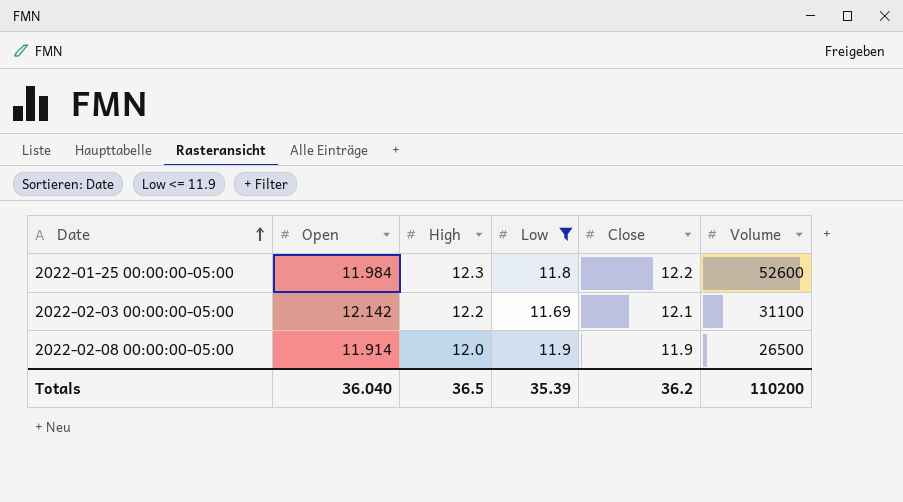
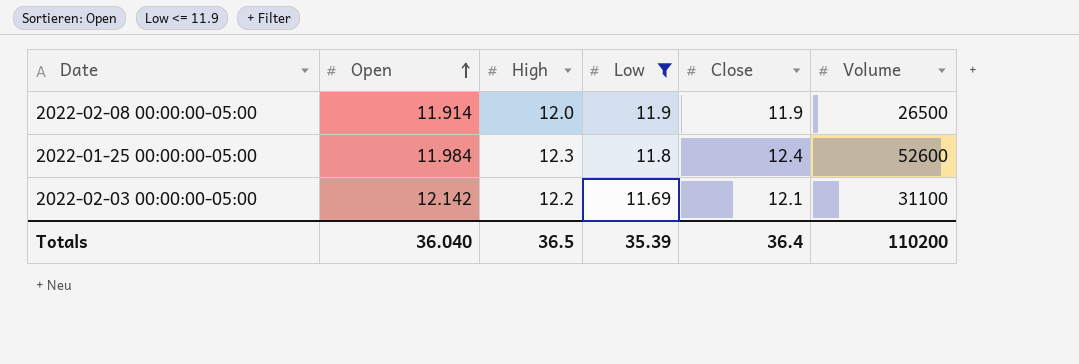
row order: Date ascending -> Open ascending
2022-01-25 00:00:00-05:00 | Close: 12.2 -> 12.4
Totals | Close: 36.2 -> 36.4

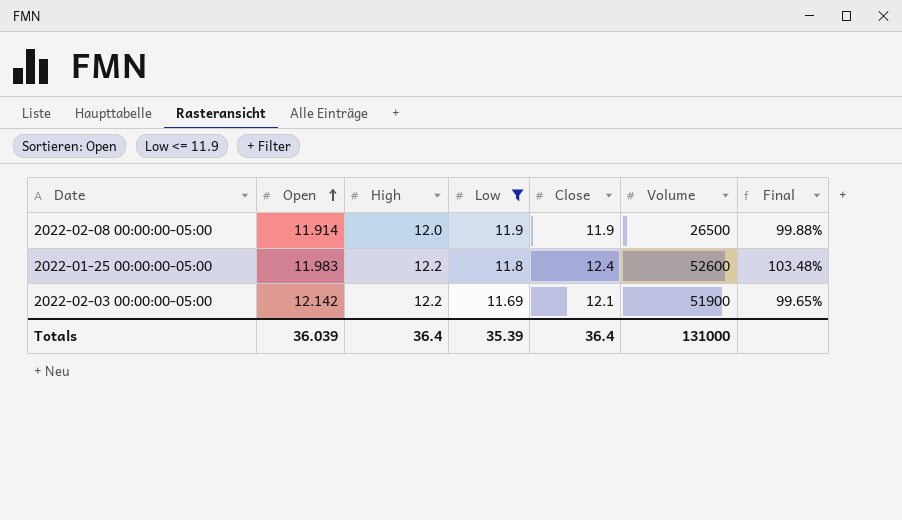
column Final | formula: none -> [Close] / [Open]
2022-01-25 00:00:00-05:00 | Open: 11.984 -> 11.983
2022-01-25 00:00:00-05:00 | High: 12.3 -> 12.2
2022-02-03 00:00:00-05:00 | Volume: 31100 -> 51900
Totals | Open: 36.040 -> 36.039
Totals | High: 36.5 -> 36.4
Totals | Volume: 110200 -> 131000

